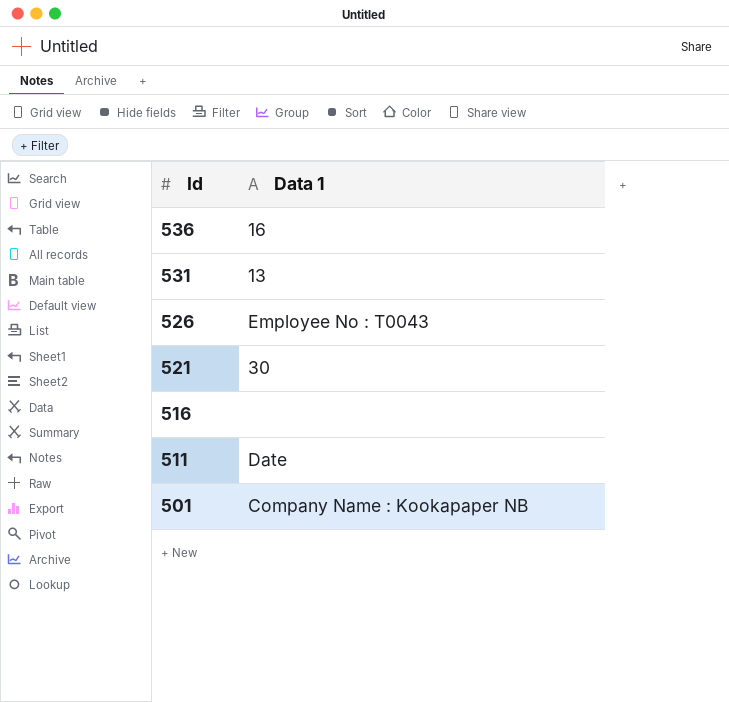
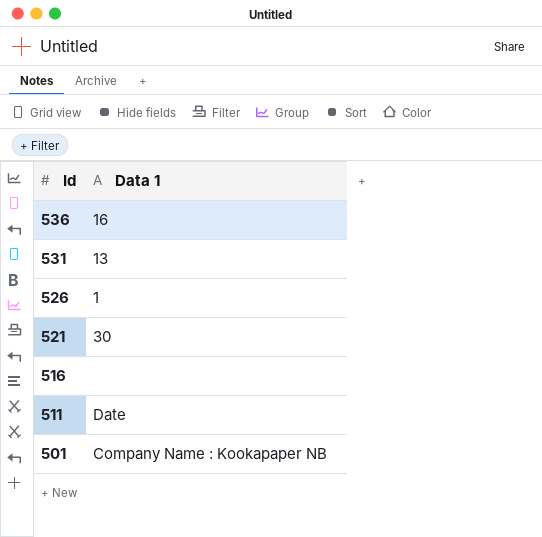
526 | Data 1: Employee No : T0043 -> 1

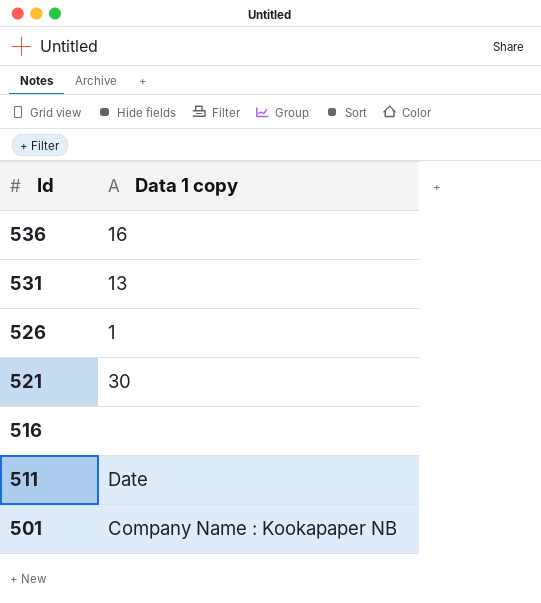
column name: Data 1 -> Data 1 copy

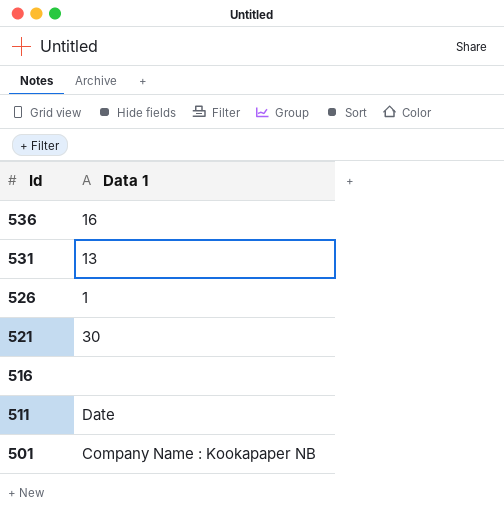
column name: Data 1 copy -> Data 1

